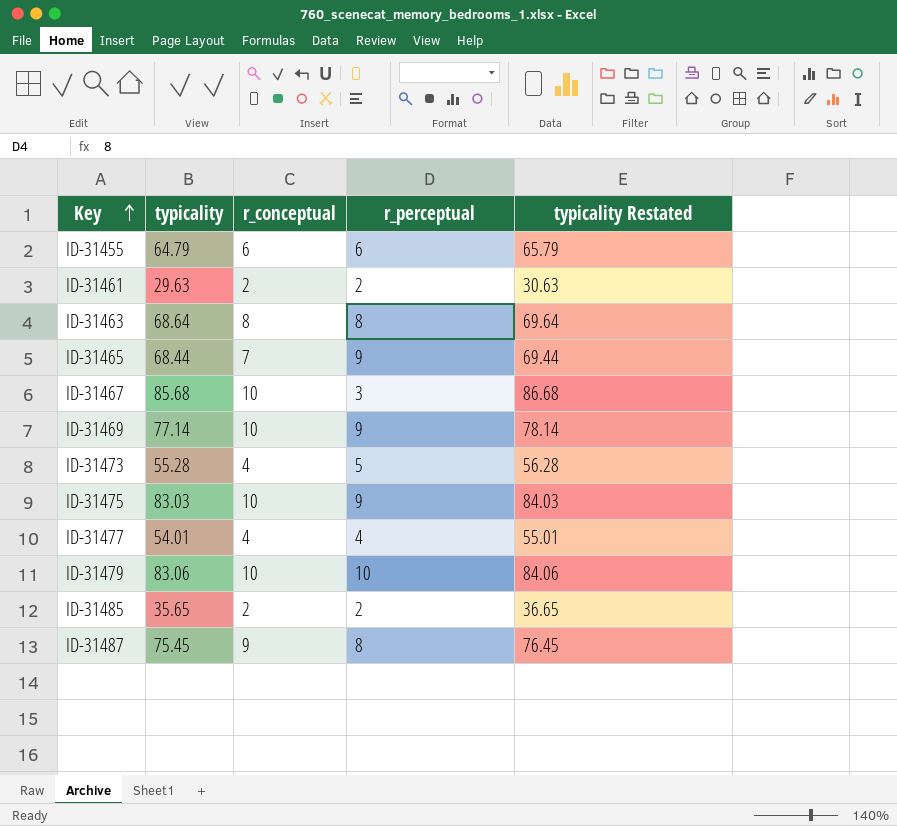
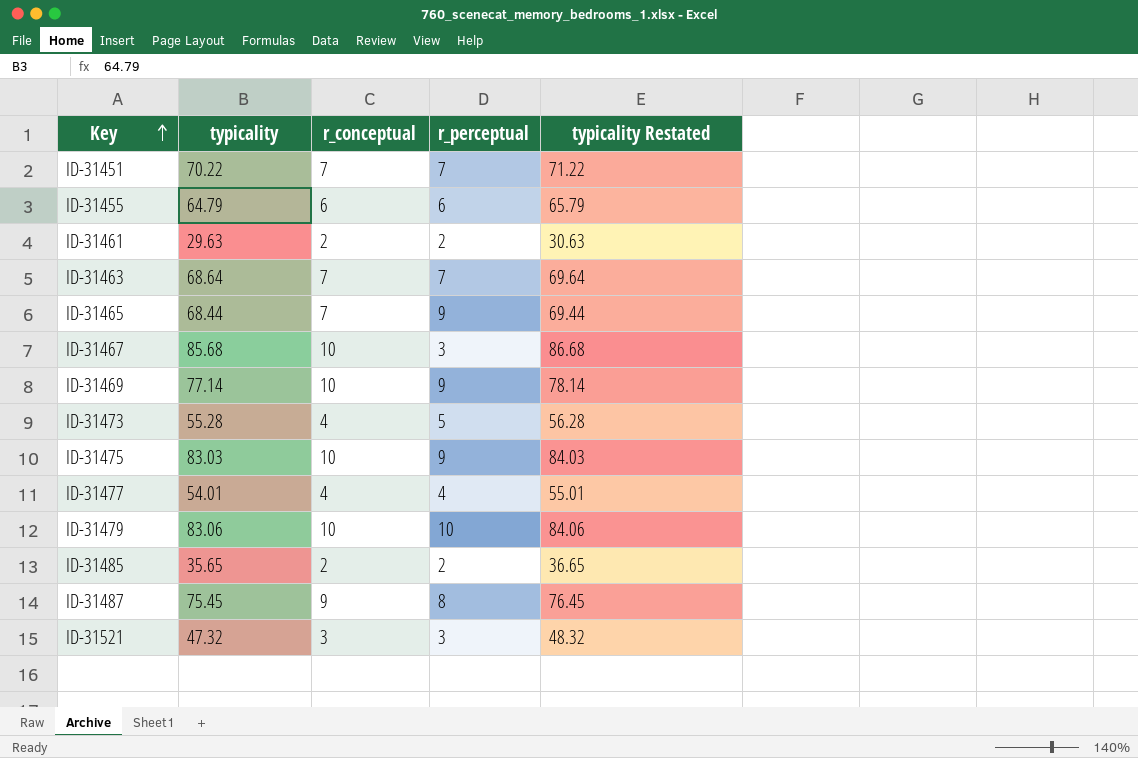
row ID-31451: none -> 70.22 | 7 | 7 | 71.22
ID-31463 | r_conceptual: 8 -> 7
ID-31463 | r_perceptual: 8 -> 7
row ID-31521: none -> 47.32 | 3 | 3 | 48.32

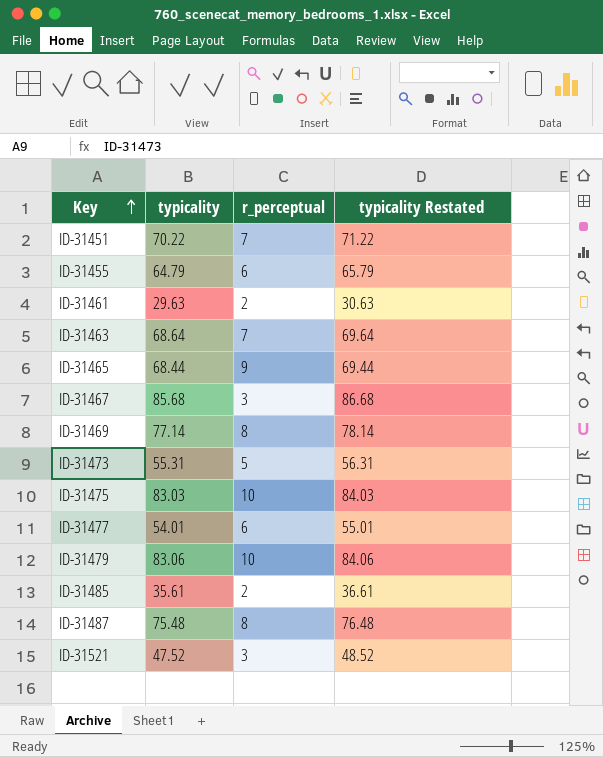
column r_conceptual | position: 3 -> none
ID-31469 | r_perceptual: 9 -> 8
ID-31473 | typicality: 55.28 -> 55.31
ID-31473 | typicality Restated: 56.28 -> 56.31
ID-31475 | r_perceptual: 9 -> 10
ID-31477 | r_perceptual: 4 -> 6
ID-31485 | typicality: 35.65 -> 35.61
ID-31485 | typicality Restated: 36.65 -> 36.61
ID-31487 | typicality: 75.45 -> 75.48
ID-31487 | typicality Restated: 76.45 -> 76.48
ID-31521 | typicality: 47.32 -> 47.52
ID-31521 | typicality Restated: 48.32 -> 48.52

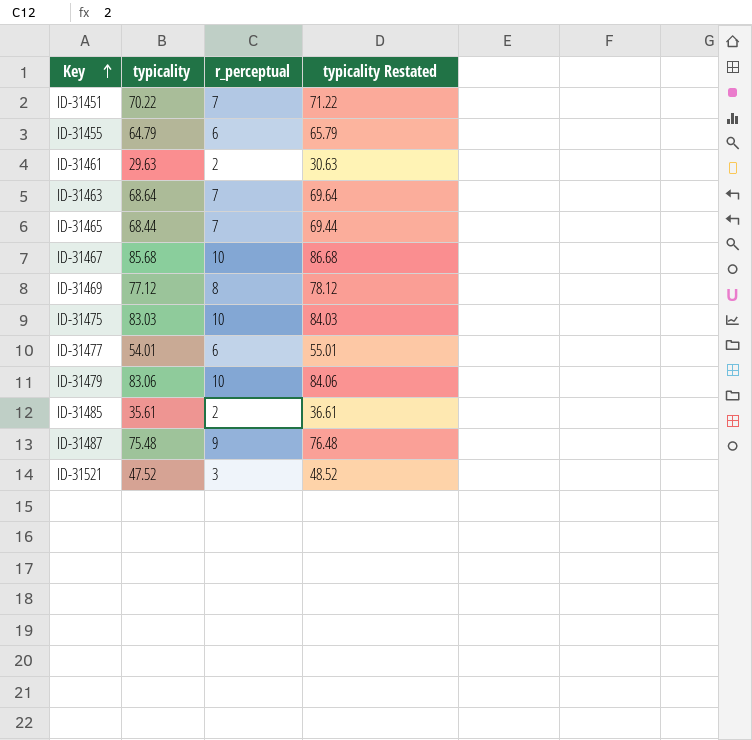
row ID-31473: 55.31 | 5 | 56.31 -> none
ID-31465 | r_perceptual: 9 -> 7
ID-31467 | r_perceptual: 3 -> 10
ID-31469 | typicality: 77.14 -> 77.12
ID-31469 | typicality Restated: 78.14 -> 78.12
ID-31487 | r_perceptual: 8 -> 9

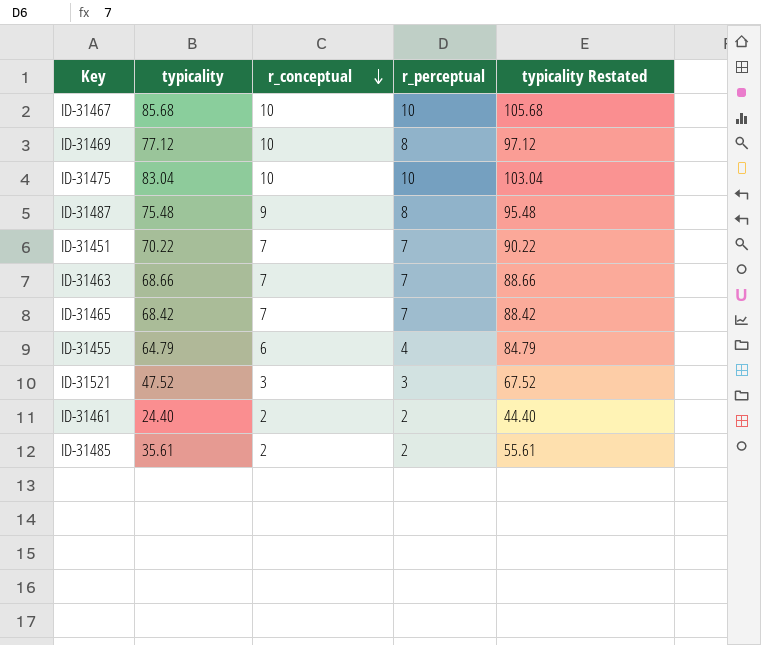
row order: Key ascending -> r_conceptual descending
column r_conceptual | position: none -> 3
column typicality Restated | formula: [typicality] + 1 -> [typicality] + 20
row ID-31477: 54.01 | 6 | 55.01 -> none
row ID-31479: 83.06 | 10 | 84.06 -> none
ID-31475 | typicality: 83.03 -> 83.04
ID-31487 | r_perceptual: 9 -> 8
ID-31463 | typicality: 68.64 -> 68.66
ID-31465 | typicality: 68.44 -> 68.42
ID-31455 | r_perceptual: 6 -> 4
ID-31461 | typicality: 29.63 -> 24.40

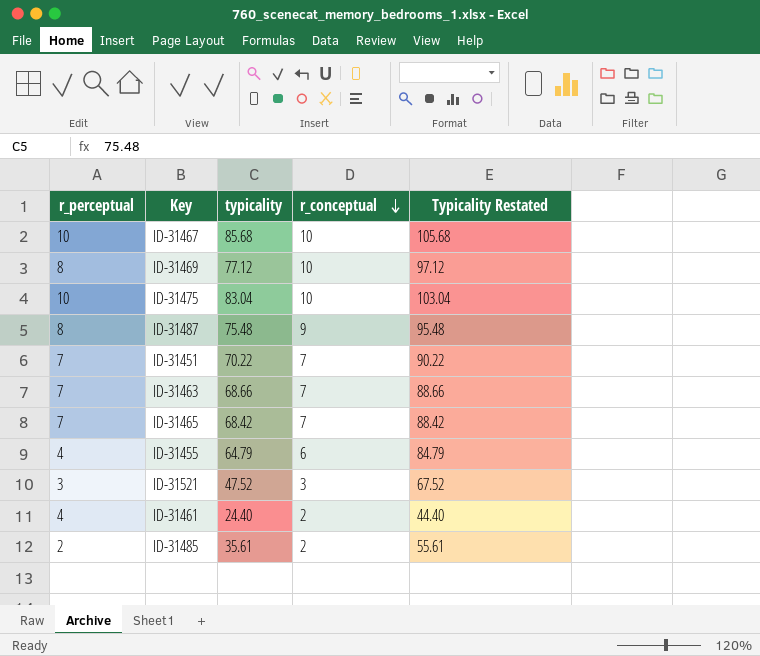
column r_perceptual | position: 4 -> 1
column name: typicality Restated -> Typicality Restated
ID-31461 | r_perceptual: 2 -> 4

